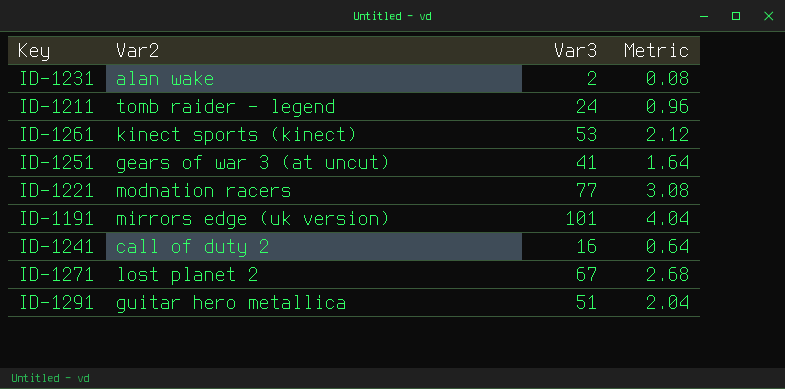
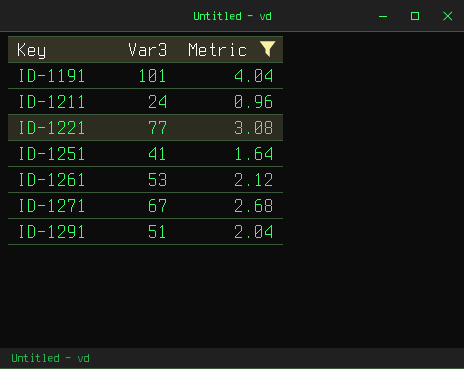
filter: none -> Metric >= 0.96
row order: none -> Key ascending
column Var2 | position: 2 -> none

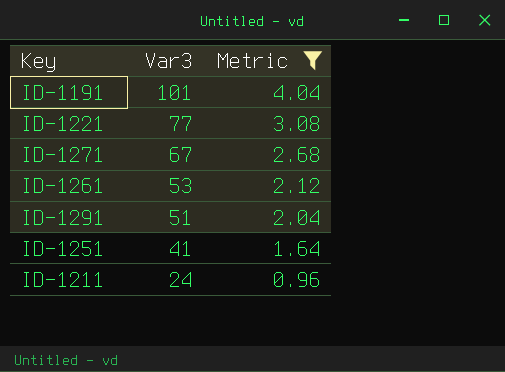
row order: Key ascending -> Var3 descending

